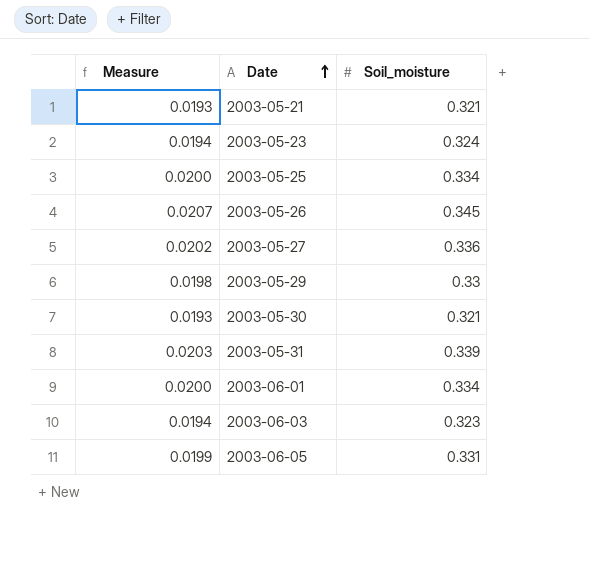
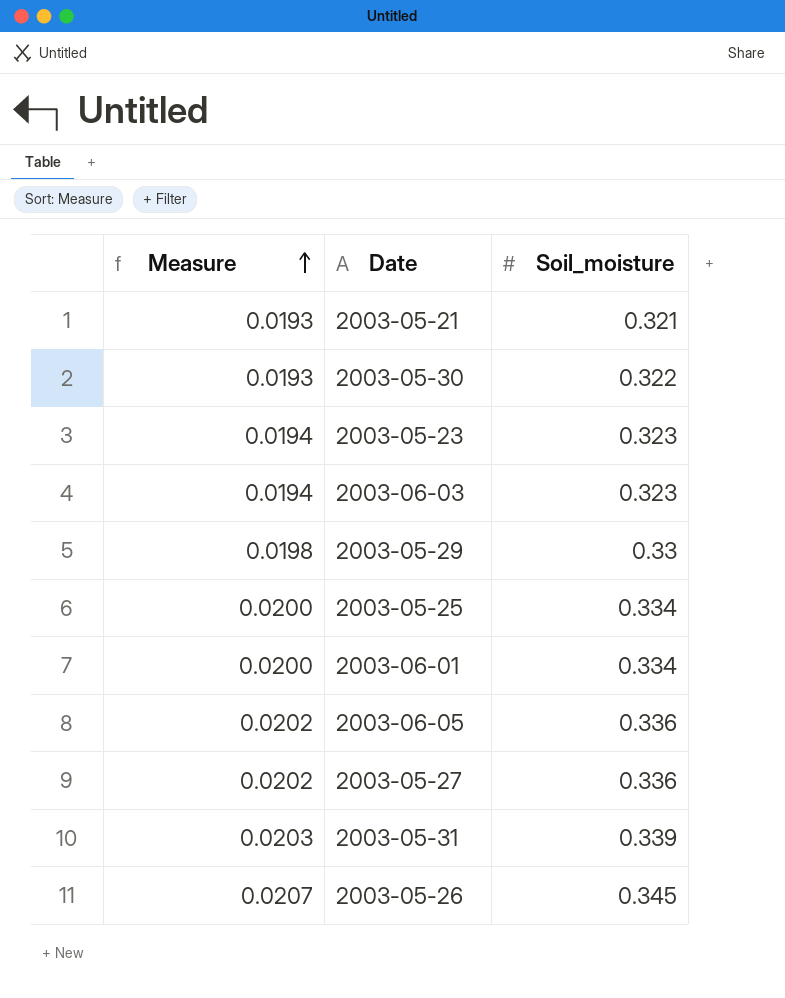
row order: Date ascending -> Measure ascending
2003-05-30 | Soil_moisture: 0.321 -> 0.322
2003-05-23 | Soil_moisture: 0.324 -> 0.323
2003-06-05 | Measure: 0.0199 -> 0.0202
2003-06-05 | Soil_moisture: 0.331 -> 0.336

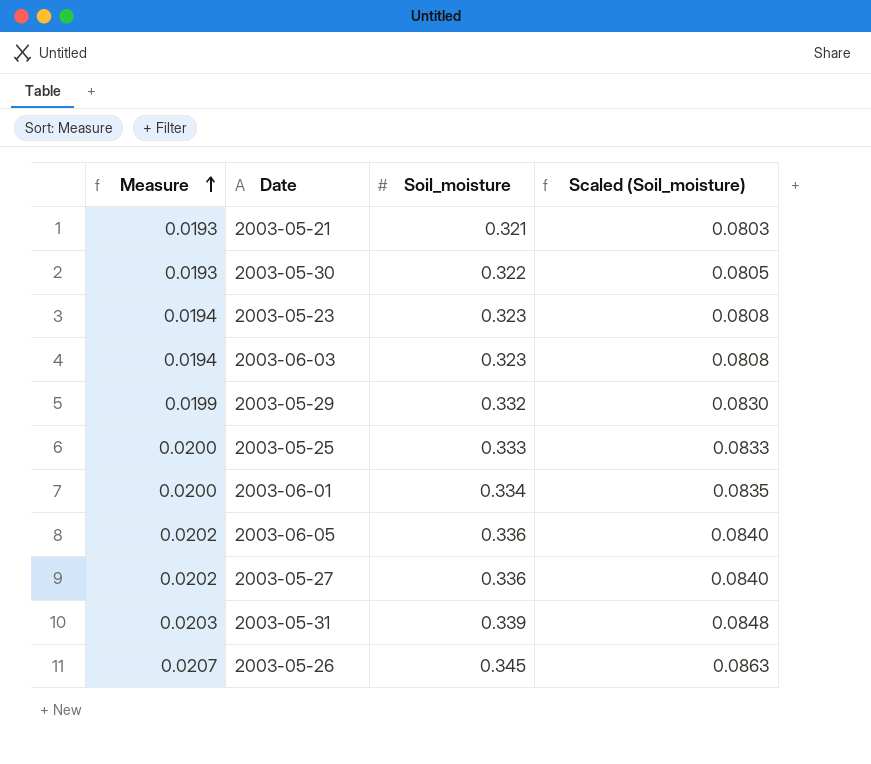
column Scaled (Soil_moisture) | formula: none -> [Soil_moisture] * 0.25
2003-05-29 | Measure: 0.0198 -> 0.0199
2003-05-29 | Soil_moisture: 0.33 -> 0.332
2003-05-25 | Soil_moisture: 0.334 -> 0.333

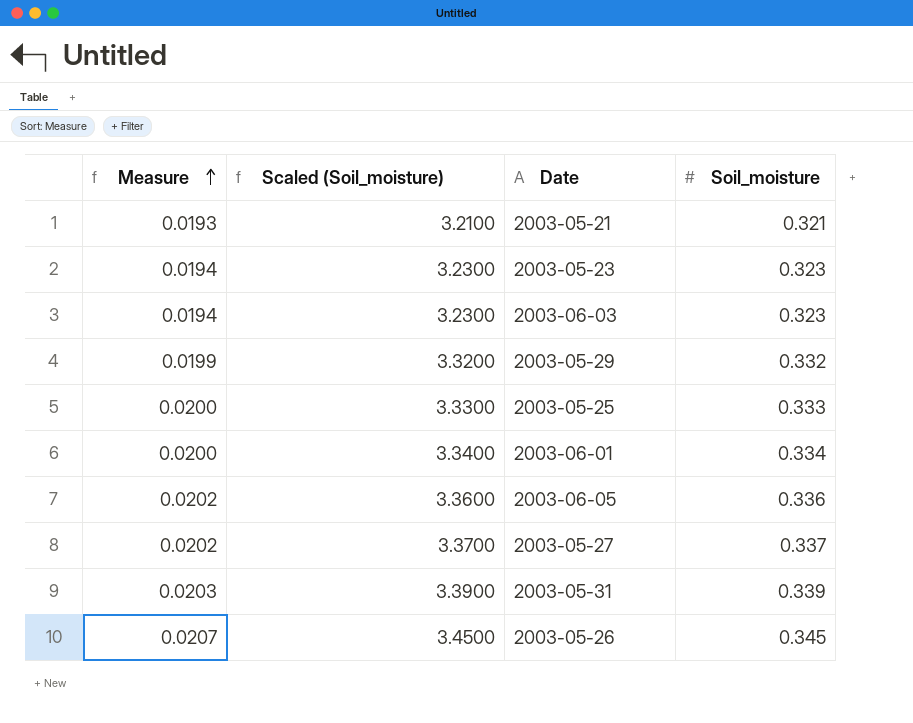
column Scaled (Soil_moisture) | formula: [Soil_moisture] * 0.25 -> [Soil_moisture] * 10
column Scaled (Soil_moisture) | position: 4 -> 2
row 2003-05-30: 0.0193 | 0.322 | 0.0805 -> none
2003-05-27 | Soil_moisture: 0.336 -> 0.337

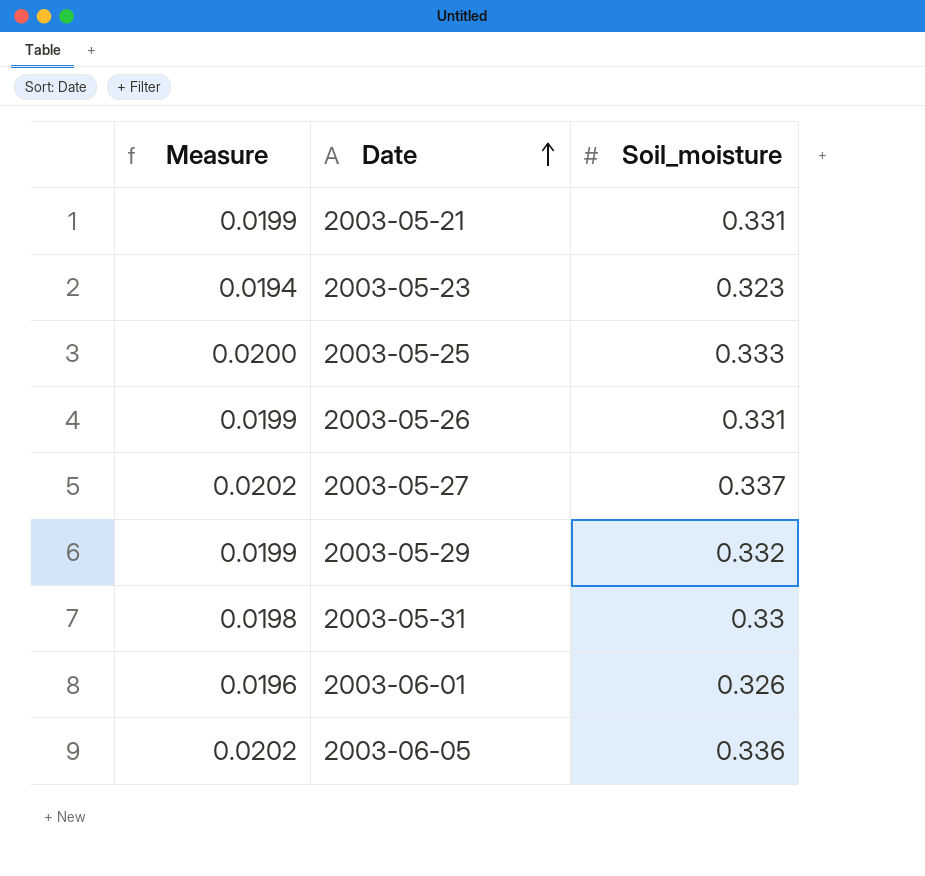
row order: Measure ascending -> Date ascending
column Scaled (Soil_moisture) | formula: [Soil_moisture] * 10 -> none
row 2003-06-03: 0.0194 | 3.2300 | 0.323 -> none
2003-05-21 | Measure: 0.0193 -> 0.0199
2003-05-21 | Soil_moisture: 0.321 -> 0.331
2003-05-26 | Measure: 0.0207 -> 0.0199
2003-05-26 | Soil_moisture: 0.345 -> 0.331
2003-05-31 | Measure: 0.0203 -> 0.0198
2003-05-31 | Soil_moisture: 0.339 -> 0.33
2003-06-01 | Measure: 0.0200 -> 0.0196
2003-06-01 | Soil_moisture: 0.334 -> 0.326

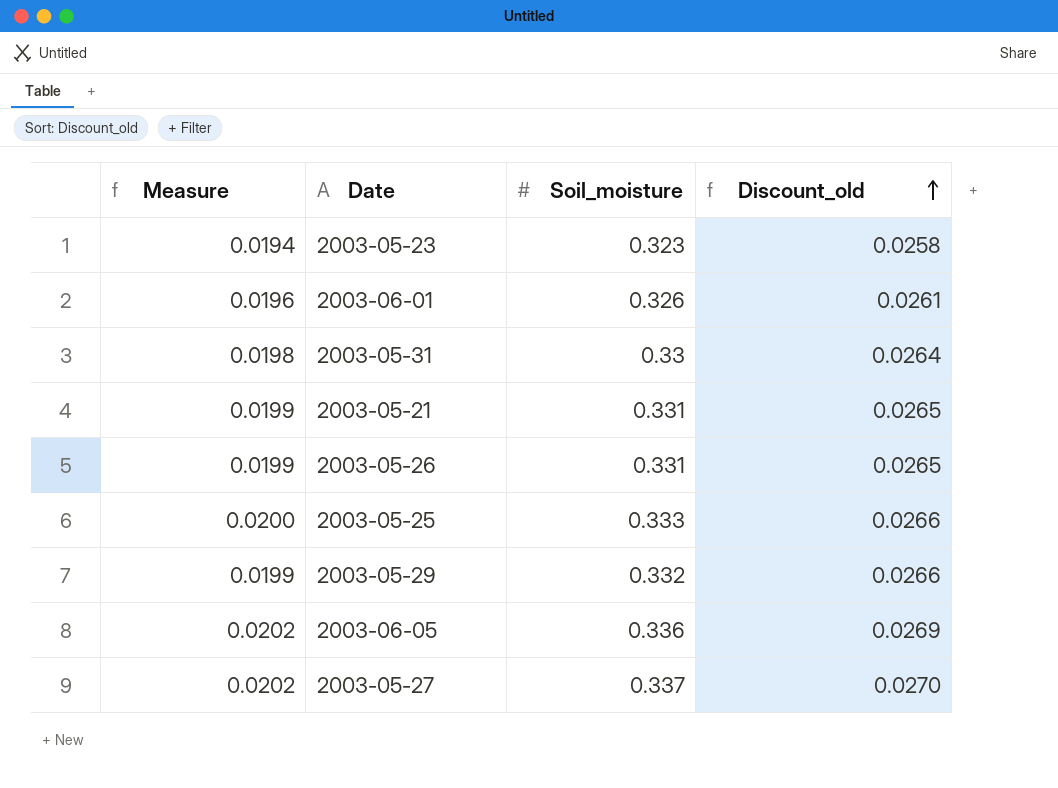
row order: Date ascending -> Discount_old ascending
column Discount_old | formula: none -> [Soil_moisture] * 0.08

